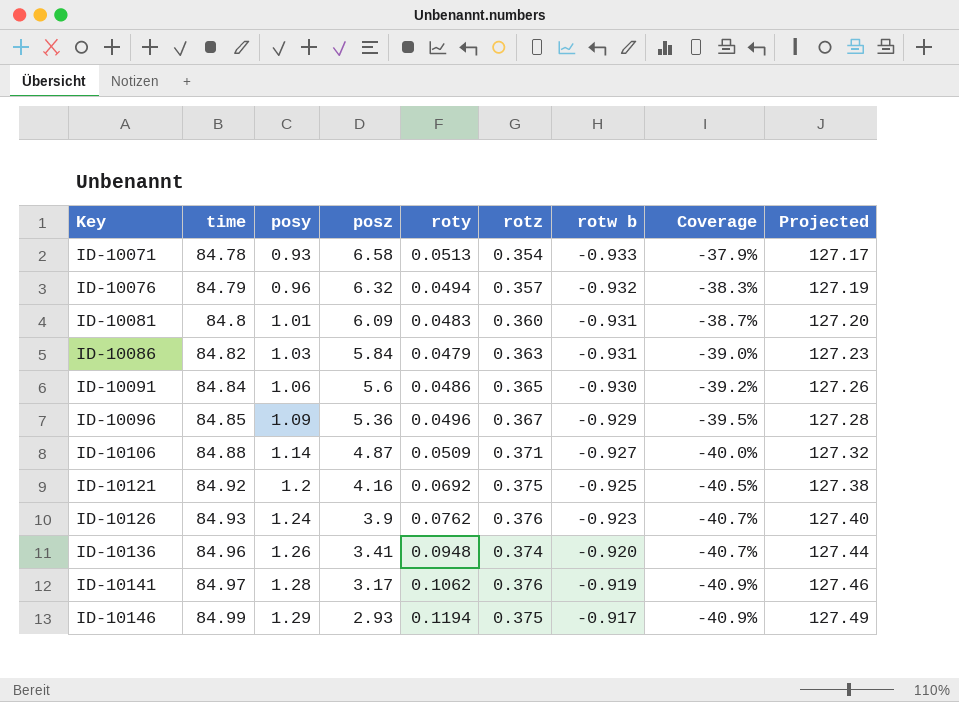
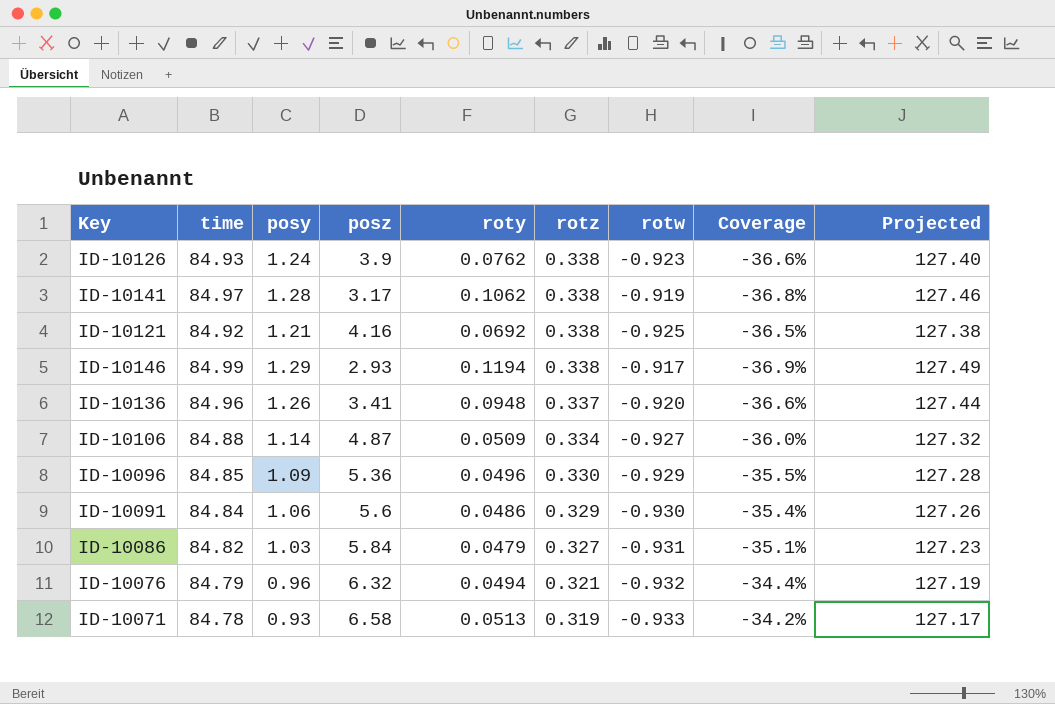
row order: Key ascending -> rotz descending
column name: rotw b -> rotw
row ID-10081: 84.8 | 1.01 | 6.09 | 0.0483 | 0.360 | -0.931 | -38.7% | 127.20 -> none
ID-10126 | rotz: 0.376 -> 0.338
ID-10126 | Coverage: -40.7% -> -36.6%
ID-10141 | rotz: 0.376 -> 0.338
ID-10141 | Coverage: -40.9% -> -36.8%
ID-10121 | posy: 1.2 -> 1.21
ID-10121 | rotz: 0.375 -> 0.338
ID-10121 | Coverage: -40.5% -> -36.5%
ID-10146 | rotz: 0.375 -> 0.338
ID-10146 | Coverage: -40.9% -> -36.9%
ID-10136 | rotz: 0.374 -> 0.337
ID-10136 | Coverage: -40.7% -> -36.6%
ID-10106 | rotz: 0.371 -> 0.334
ID-10106 | Coverage: -40.0% -> -36.0%
ID-10096 | rotz: 0.367 -> 0.330
ID-10096 | Coverage: -39.5% -> -35.5%
ID-10091 | rotz: 0.365 -> 0.329
ID-10091 | Coverage: -39.2% -> -35.4%
ID-10086 | rotz: 0.363 -> 0.327
ID-10086 | Coverage: -39.0% -> -35.1%
ID-10076 | rotz: 0.357 -> 0.321
ID-10076 | Coverage: -38.3% -> -34.4%
ID-10071 | rotz: 0.354 -> 0.319
ID-10071 | Coverage: -37.9% -> -34.2%

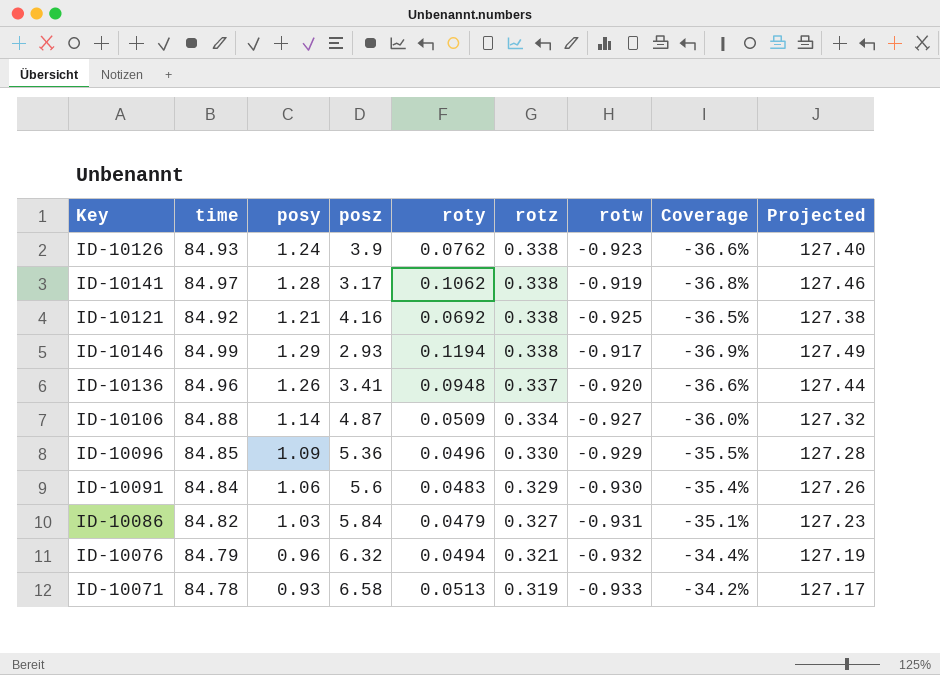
ID-10091 | roty: 0.0486 -> 0.0483

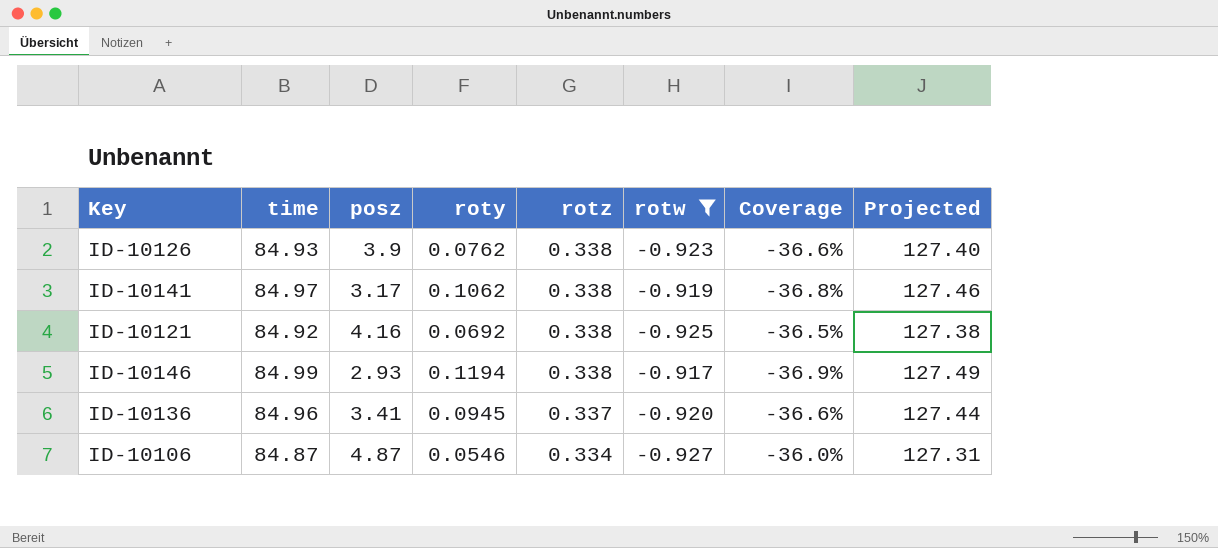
filter: none -> rotw >= -0.927
column posy | position: 3 -> none
ID-10136 | roty: 0.0948 -> 0.0945
ID-10106 | time: 84.88 -> 84.87
ID-10106 | roty: 0.0509 -> 0.0546
ID-10106 | Projected: 127.32 -> 127.31

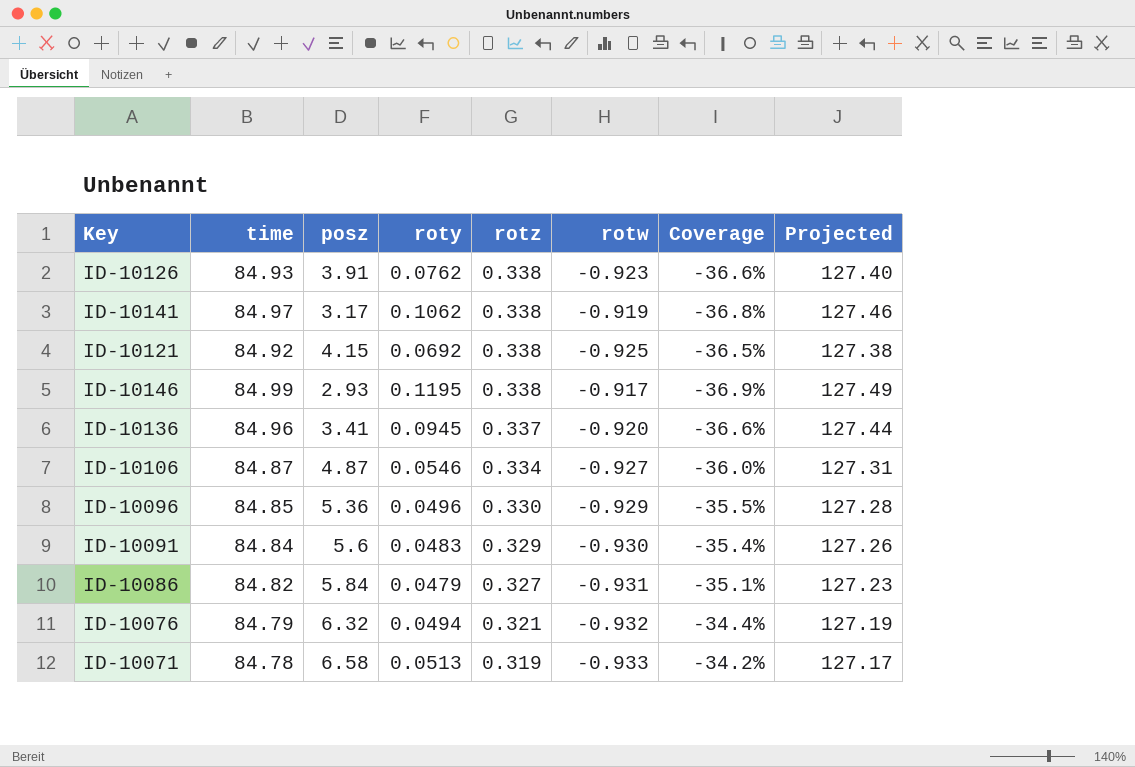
filter: rotw >= -0.927 -> none
ID-10126 | posz: 3.9 -> 3.91
ID-10121 | posz: 4.16 -> 4.15
ID-10146 | roty: 0.1194 -> 0.1195

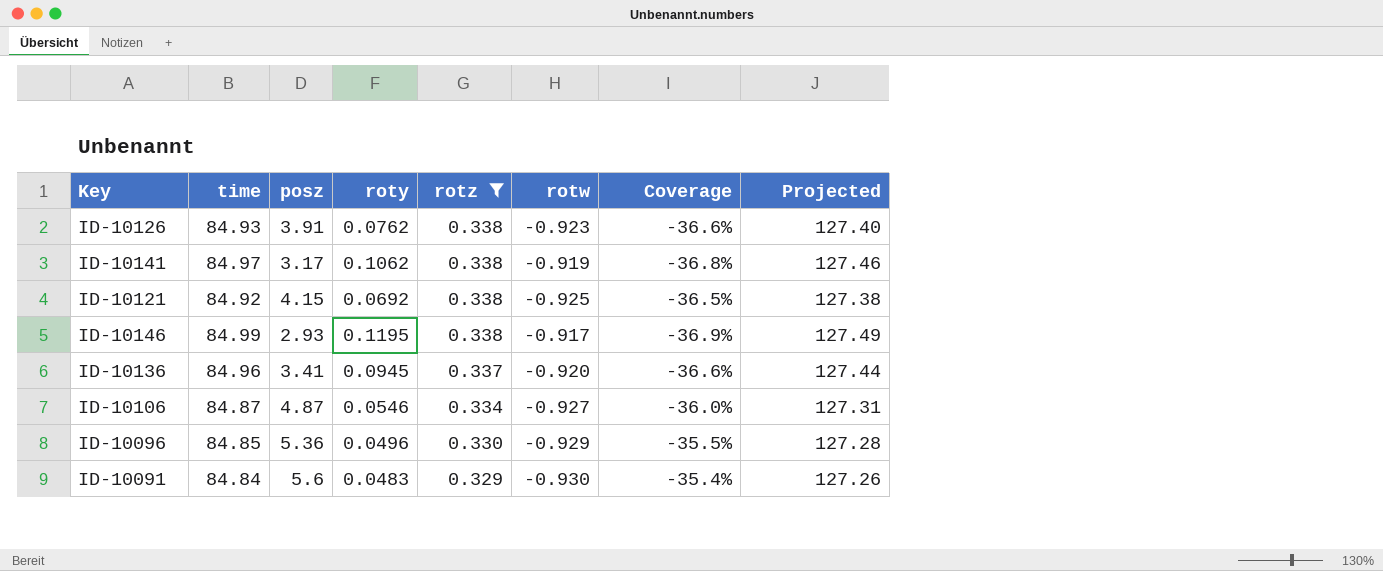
filter: none -> rotz >= 0.329

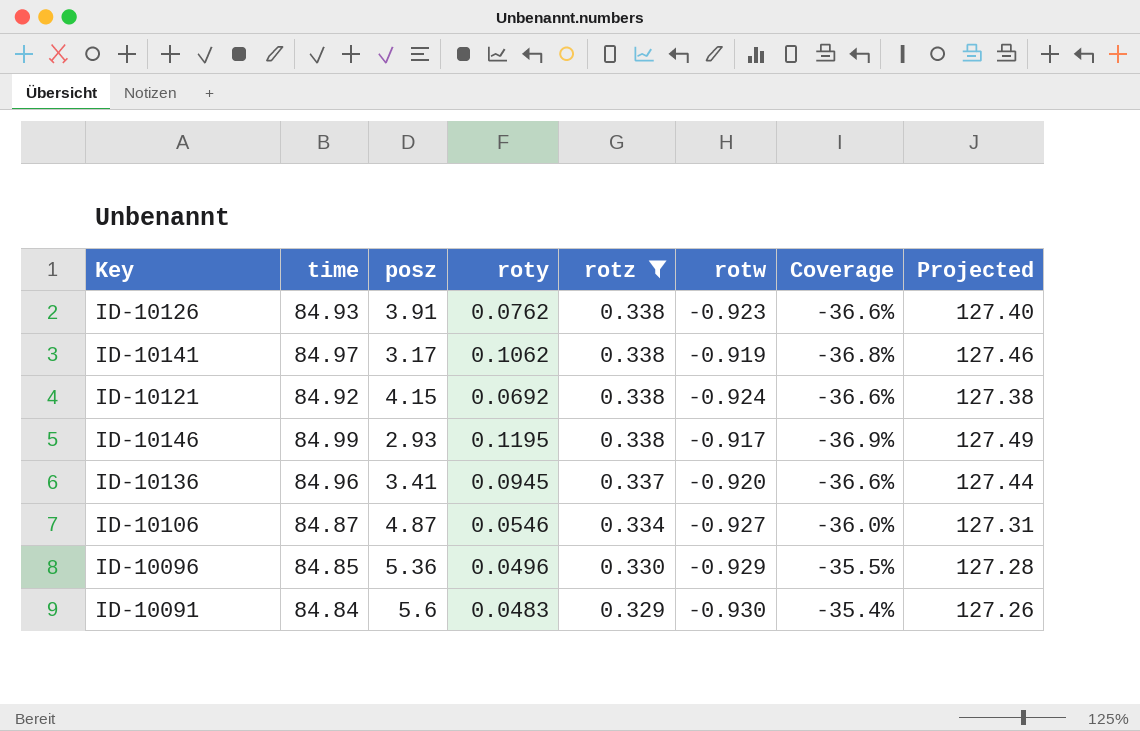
ID-10121 | rotw: -0.925 -> -0.924
ID-10121 | Coverage: -36.5% -> -36.6%

